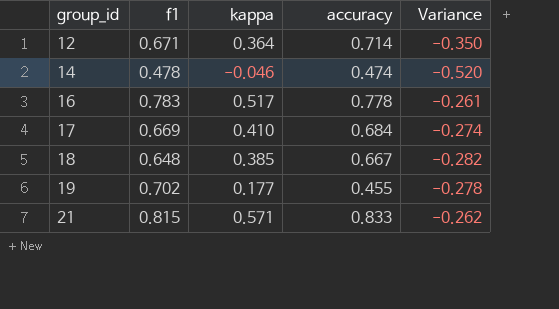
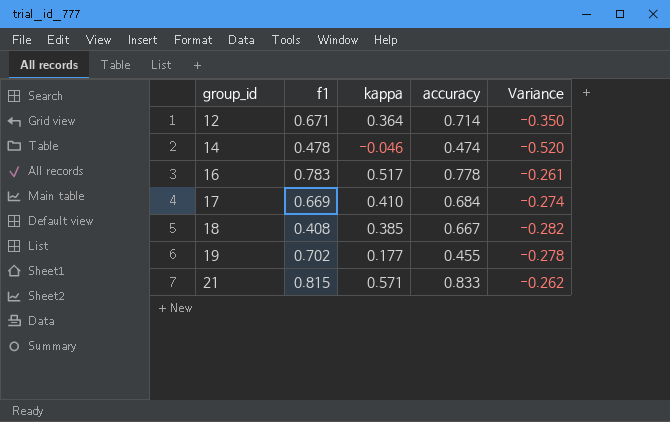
18 | f1: 0.648 -> 0.408

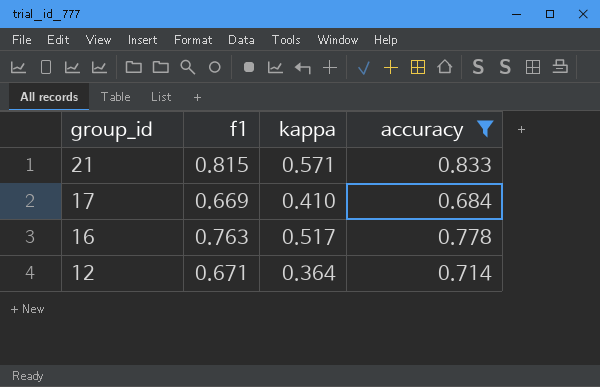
filter: none -> accuracy >= 0.684
row order: group_id ascending -> group_id descending
column Variance | formula: [kappa] - [accuracy] -> none
16 | f1: 0.783 -> 0.763

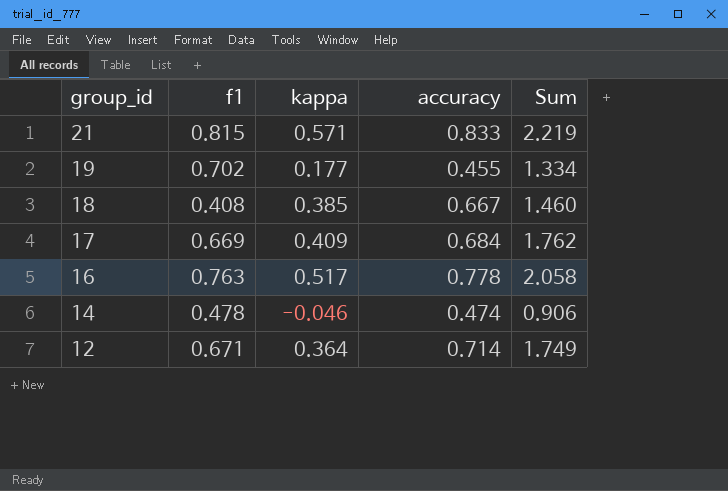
filter: accuracy >= 0.684 -> none
column Sum | formula: none -> [f1] + [kappa] + [accuracy]
17 | kappa: 0.410 -> 0.409

